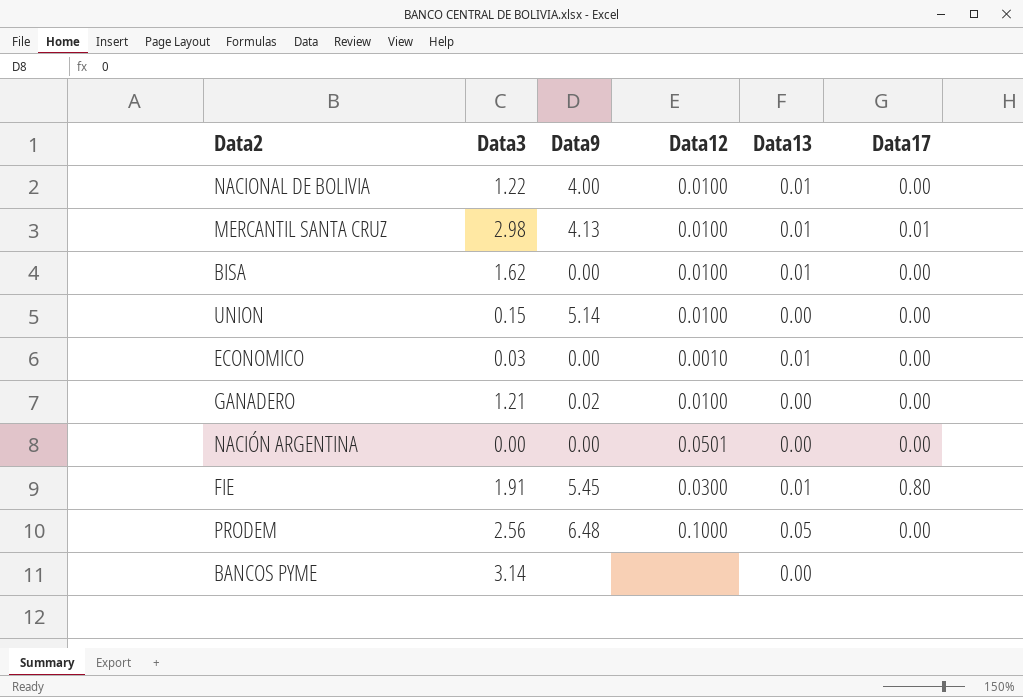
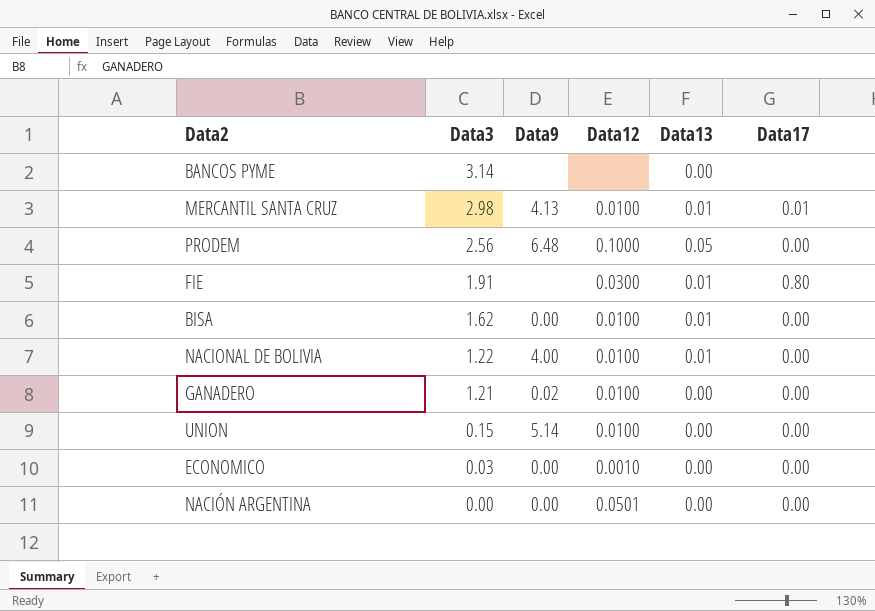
row order: none -> Data3 descending
FIE | Data9: 5.45 -> none
ECONOMICO | Data13: 0.01 -> 0.00

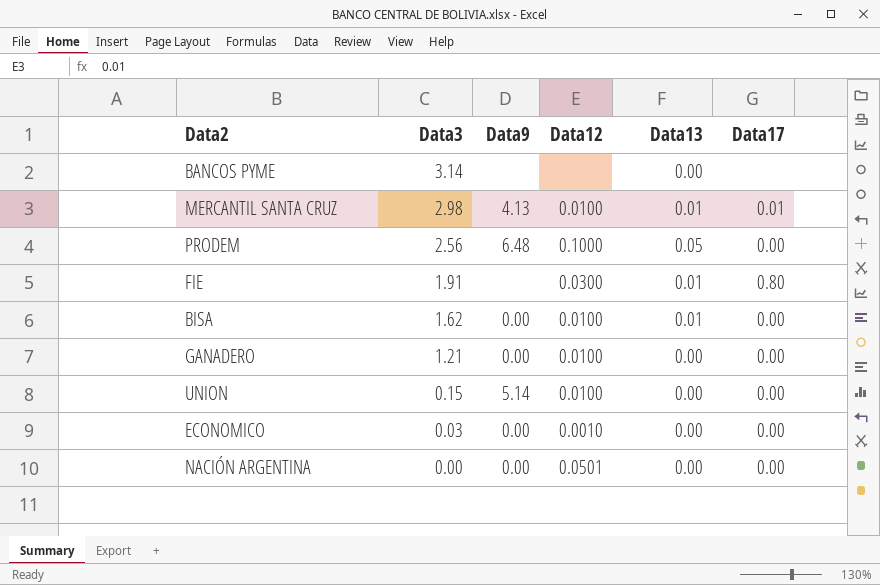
row NACIONAL DE BOLIVIA: 1.22 | 4.00 | 0.0100 | 0.01 | 0.00 -> none
GANADERO | Data9: 0.02 -> 0.00

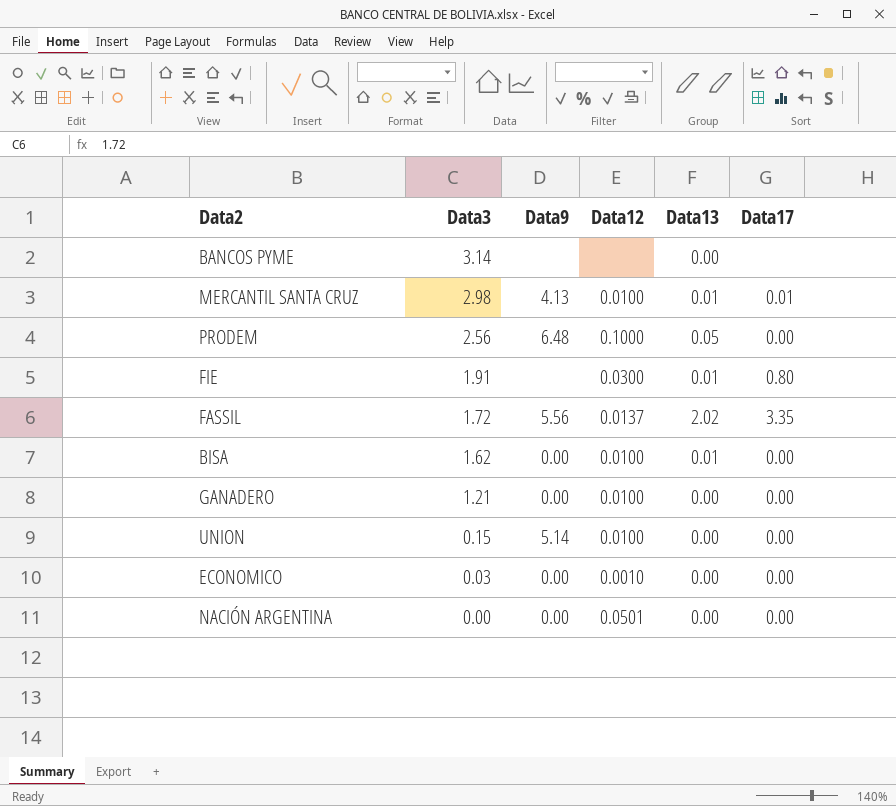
row FASSIL: none -> 1.72 | 5.56 | 0.0137 | 2.02 | 3.35

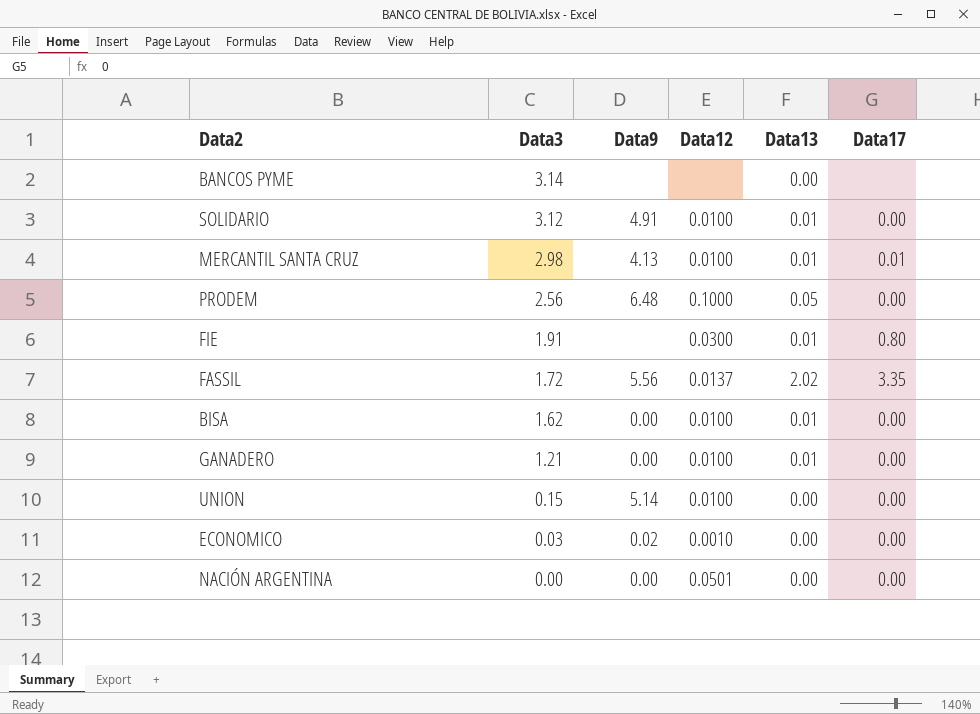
row SOLIDARIO: none -> 3.12 | 4.91 | 0.0100 | 0.01 | 0.00
GANADERO | Data13: 0.00 -> 0.01
ECONOMICO | Data9: 0.00 -> 0.02

